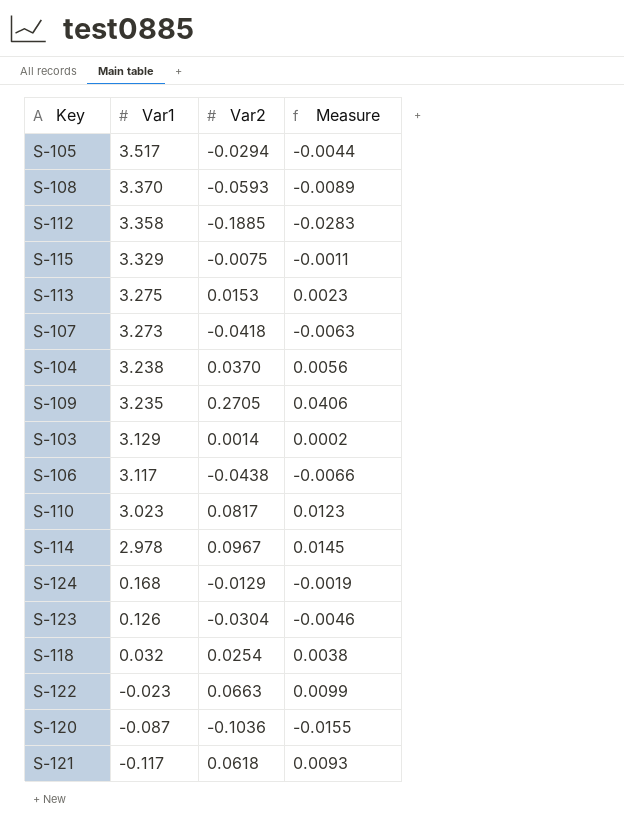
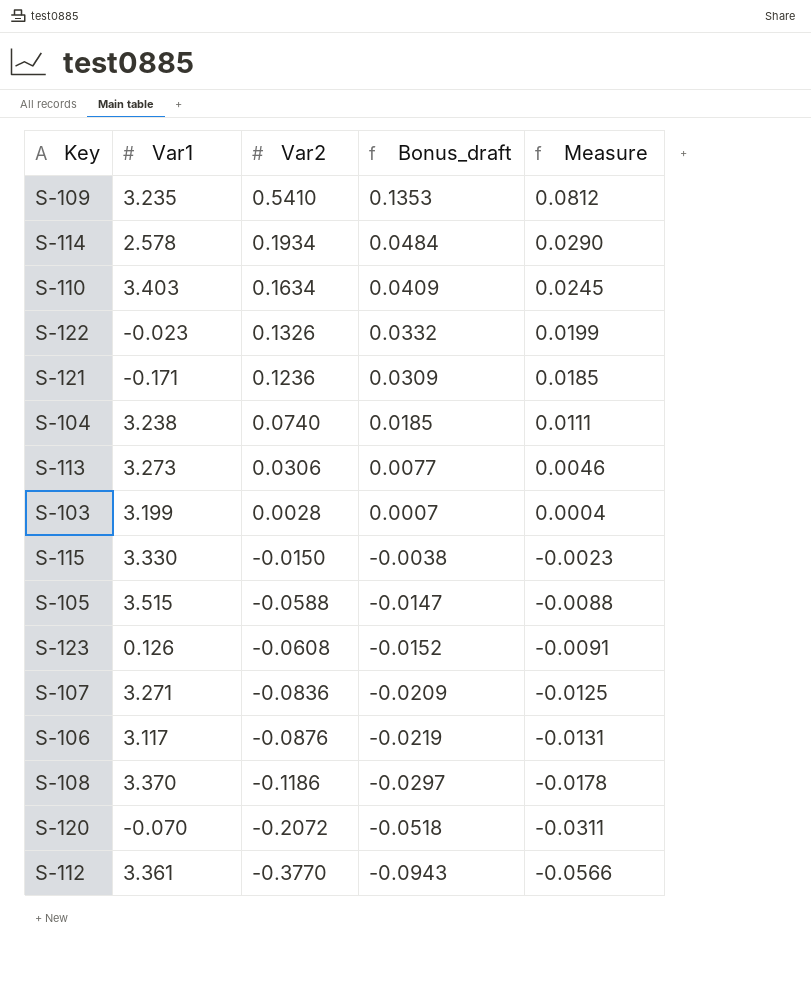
row order: Var1 descending -> Var2 descending
column Bonus_draft | formula: none -> [Var2] * 0.25
row S-124: 0.168 | -0.0129 | -0.0019 -> none
row S-118: 0.032 | 0.0254 | 0.0038 -> none
S-109 | Var2: 0.2705 -> 0.5410
S-109 | Measure: 0.0406 -> 0.0812
S-114 | Var1: 2.978 -> 2.578
S-114 | Var2: 0.0967 -> 0.1934
S-114 | Measure: 0.0145 -> 0.0290
S-110 | Var1: 3.023 -> 3.403
S-110 | Var2: 0.0817 -> 0.1634
S-110 | Measure: 0.0123 -> 0.0245
S-122 | Var2: 0.0663 -> 0.1326
S-122 | Measure: 0.0099 -> 0.0199
S-121 | Var1: -0.117 -> -0.171
S-121 | Var2: 0.0618 -> 0.1236
S-121 | Measure: 0.0093 -> 0.0185
S-104 | Var2: 0.0370 -> 0.0740
S-104 | Measure: 0.0056 -> 0.0111
S-113 | Var1: 3.275 -> 3.273
S-113 | Var2: 0.0153 -> 0.0306
S-113 | Measure: 0.0023 -> 0.0046
S-103 | Var1: 3.129 -> 3.199
S-103 | Var2: 0.0014 -> 0.0028
S-103 | Measure: 0.0002 -> 0.0004
S-115 | Var1: 3.329 -> 3.330
S-115 | Var2: -0.0075 -> -0.0150
S-115 | Measure: -0.0011 -> -0.0023
S-105 | Var1: 3.517 -> 3.515
S-105 | Var2: -0.0294 -> -0.0588
S-105 | Measure: -0.0044 -> -0.0088
S-123 | Var2: -0.0304 -> -0.0608
S-123 | Measure: -0.0046 -> -0.0091
S-107 | Var1: 3.273 -> 3.271
S-107 | Var2: -0.0418 -> -0.0836
S-107 | Measure: -0.0063 -> -0.0125
S-106 | Var2: -0.0438 -> -0.0876
S-106 | Measure: -0.0066 -> -0.0131
S-108 | Var2: -0.0593 -> -0.1186
S-108 | Measure: -0.0089 -> -0.0178
S-120 | Var1: -0.087 -> -0.070
S-120 | Var2: -0.1036 -> -0.2072
S-120 | Measure: -0.0155 -> -0.0311
S-112 | Var1: 3.358 -> 3.361
S-112 | Var2: -0.1885 -> -0.3770
S-112 | Measure: -0.0283 -> -0.0566

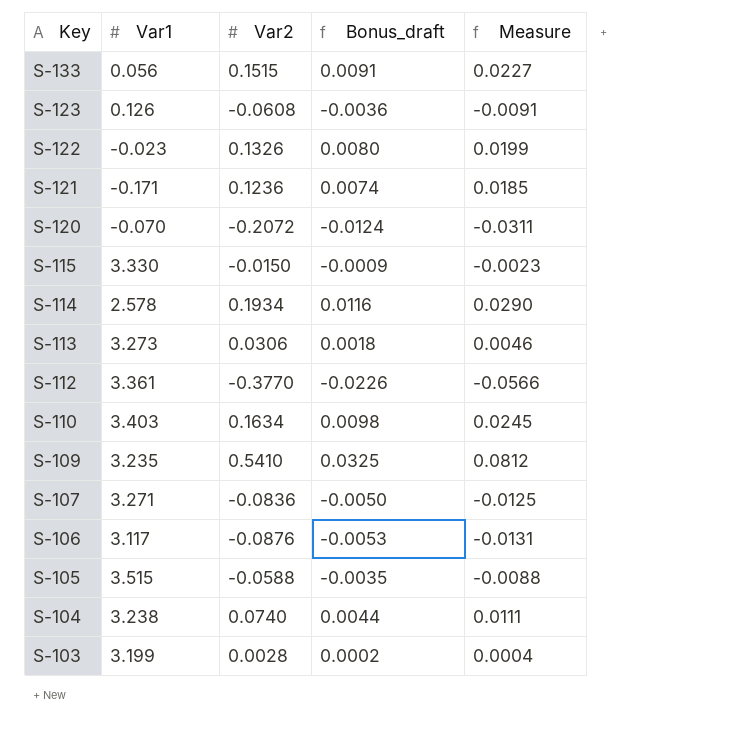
row order: Var2 descending -> Key descending
column Bonus_draft | formula: [Var2] * 0.25 -> [Var2] * 0.06
row S-108: 3.370 | -0.1186 | -0.0297 | -0.0178 -> none
row S-133: none -> 0.056 | 0.1515 | 0.0091 | 0.0227

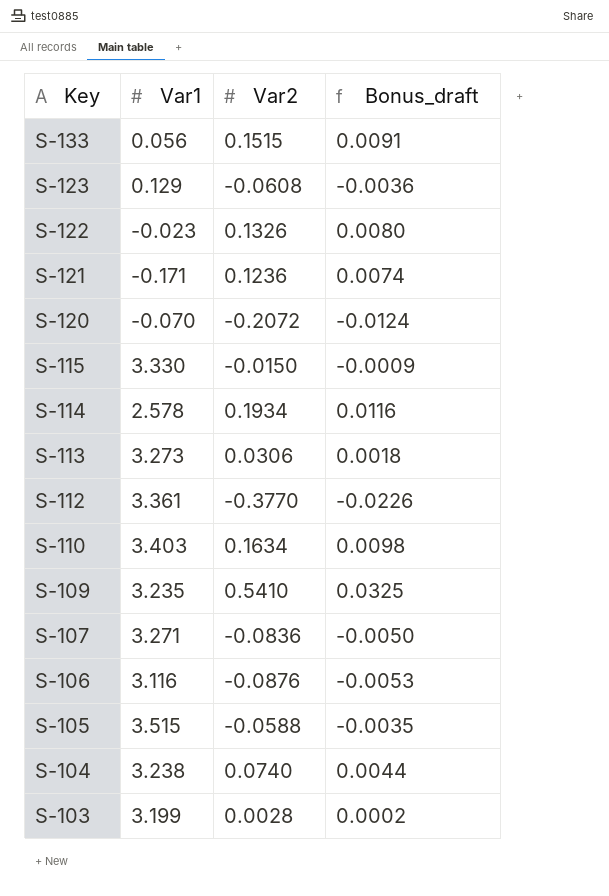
column Measure | formula: [Var2] * 0.15 -> none
S-123 | Var1: 0.126 -> 0.129
S-106 | Var1: 3.117 -> 3.116

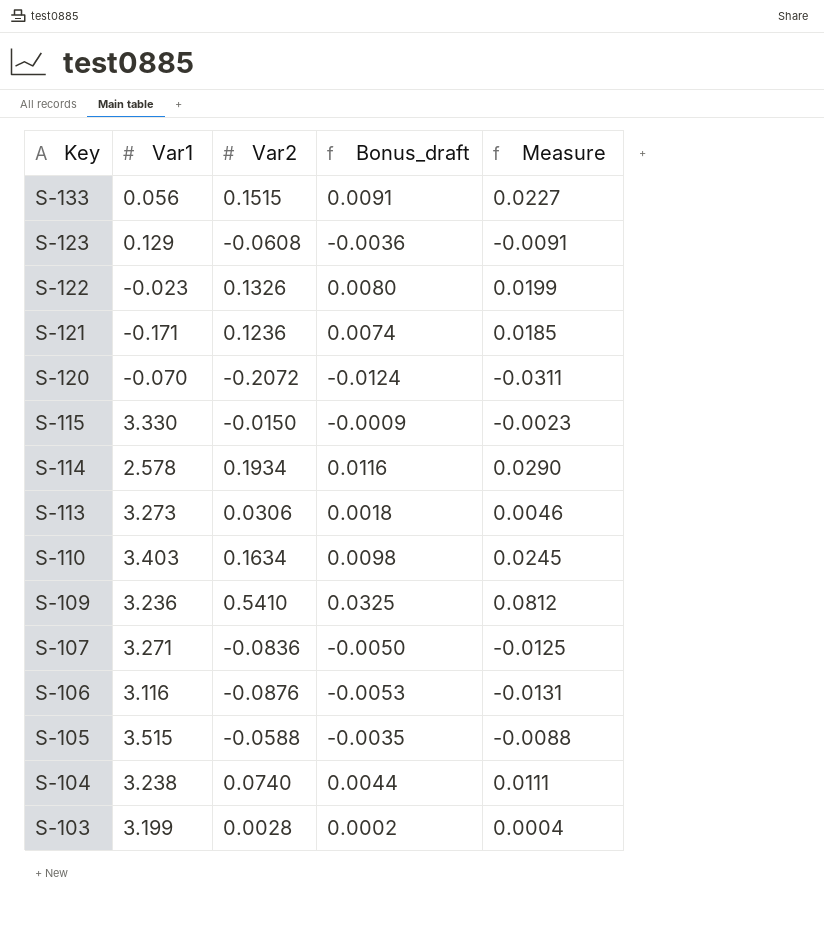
column Measure | formula: none -> [Var2] * 0.15
row S-112: 3.361 | -0.3770 | -0.0226 -> none
S-109 | Var1: 3.235 -> 3.236

